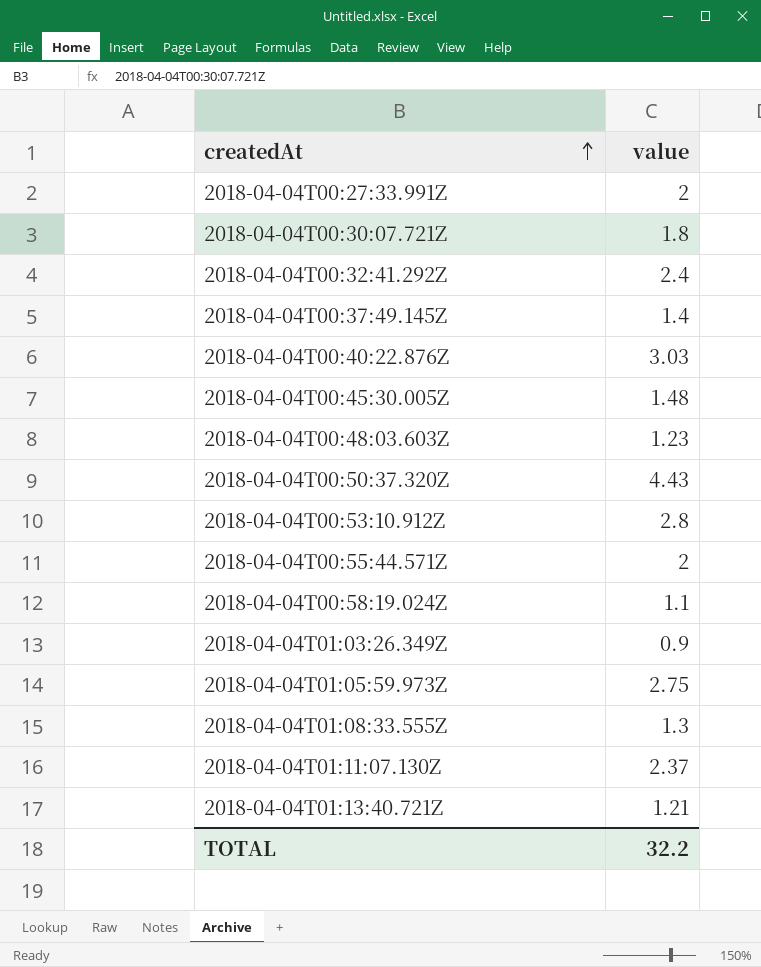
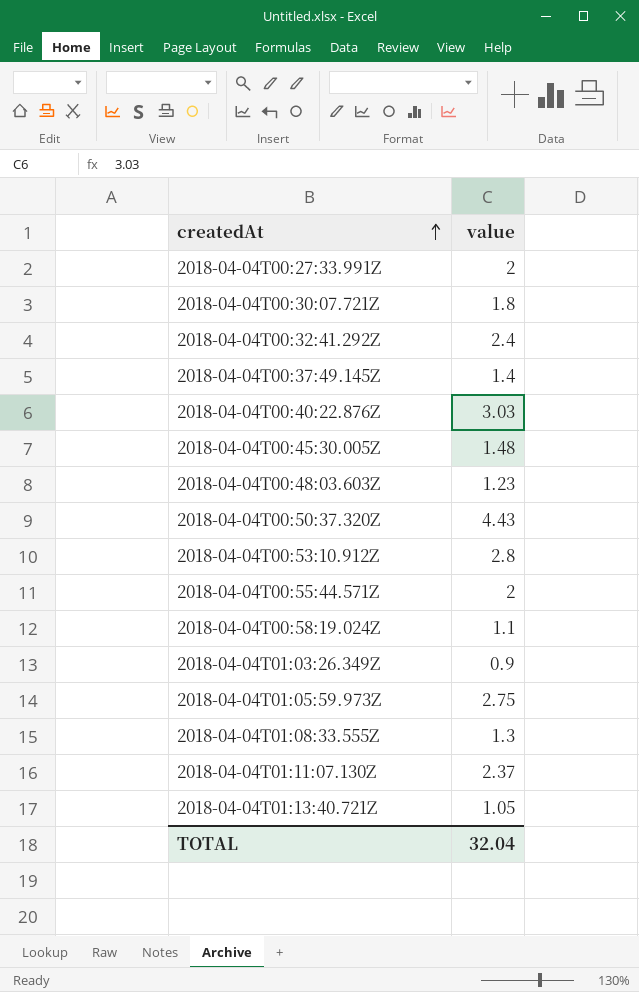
2018-04-04T01:13:40.721Z | value: 1.21 -> 1.05
TOTAL | value: 32.2 -> 32.04

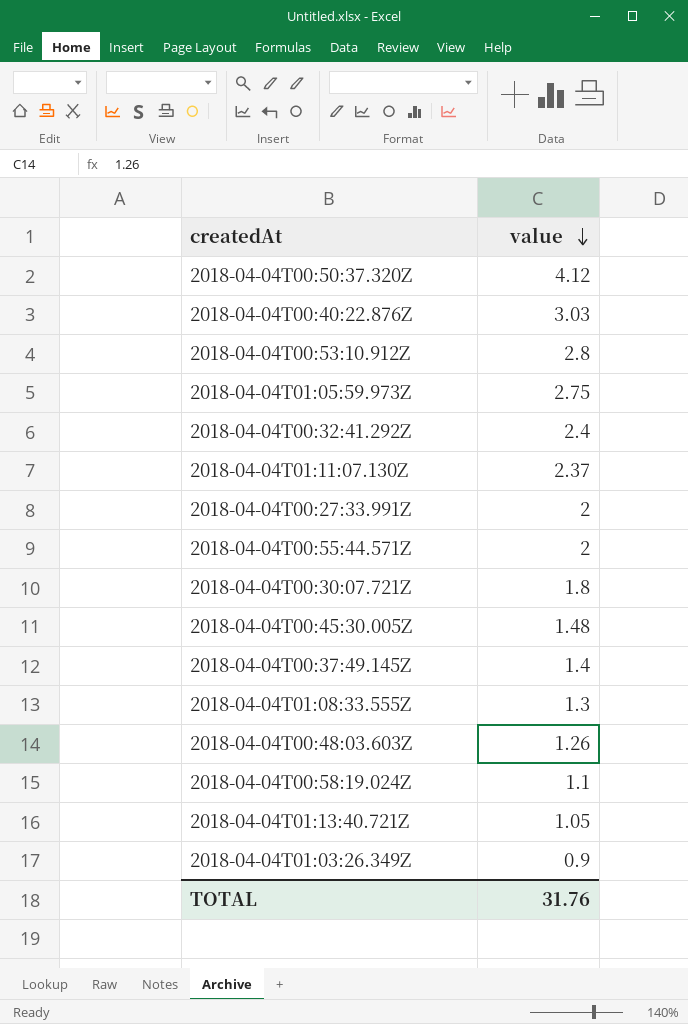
row order: createdAt ascending -> value descending
2018-04-04T00:50:37.320Z | value: 4.43 -> 4.12
2018-04-04T00:48:03.603Z | value: 1.23 -> 1.26
TOTAL | value: 32.04 -> 31.76

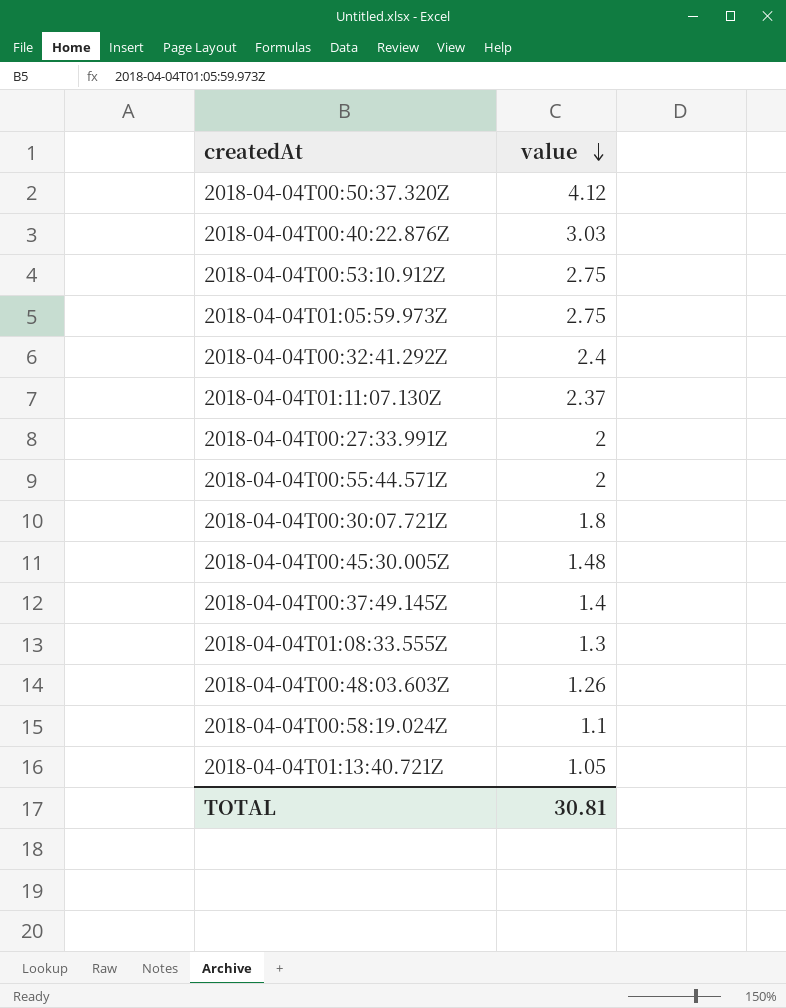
row 2018-04-04T01:03:26.349Z: 0.9 -> none
2018-04-04T00:53:10.912Z | value: 2.8 -> 2.75
TOTAL | value: 31.76 -> 30.81

